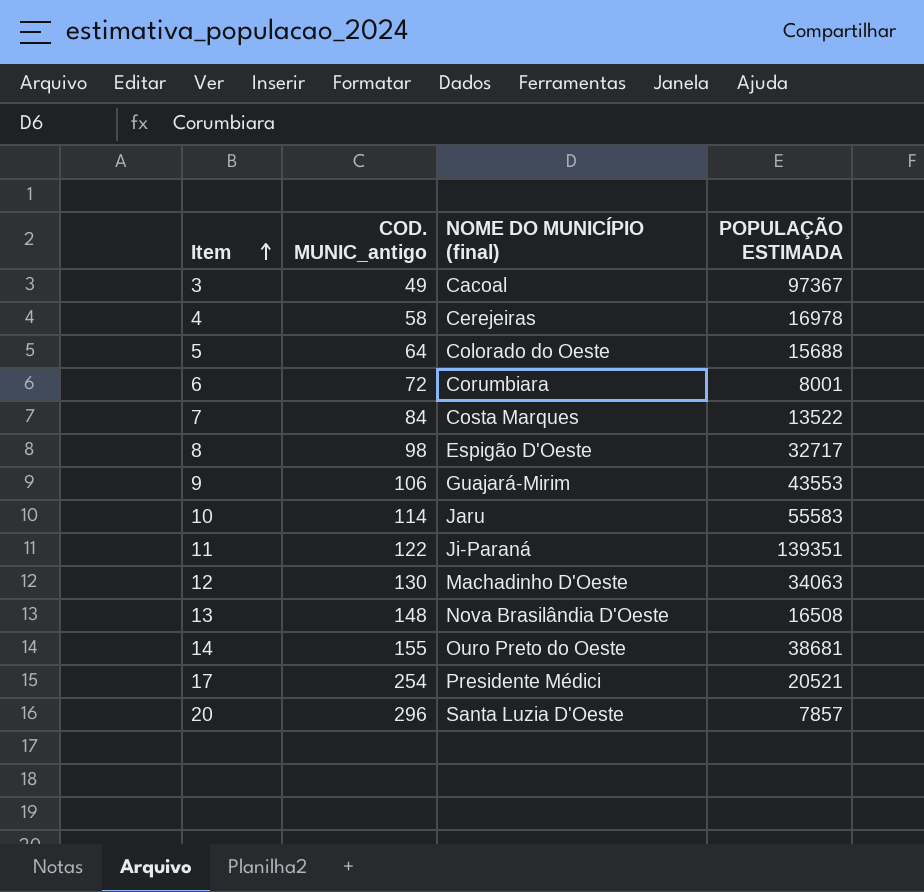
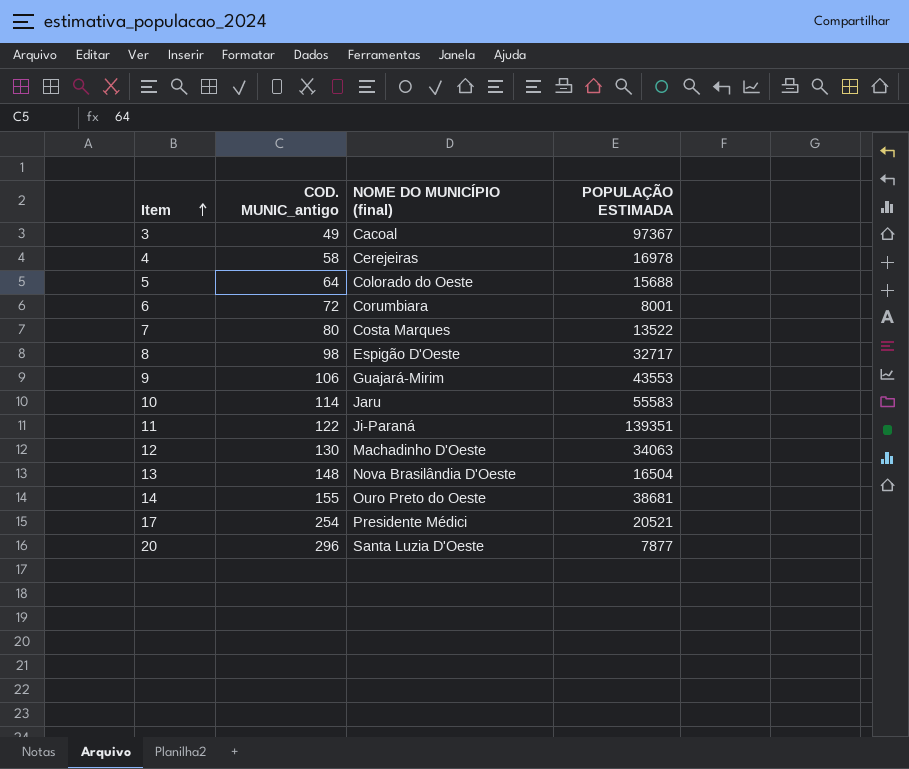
7 | COD. MUNIC_antigo: 84 -> 80
13 | POPULAÇÃO ESTIMADA: 16508 -> 16504
20 | POPULAÇÃO ESTIMADA: 7857 -> 7877

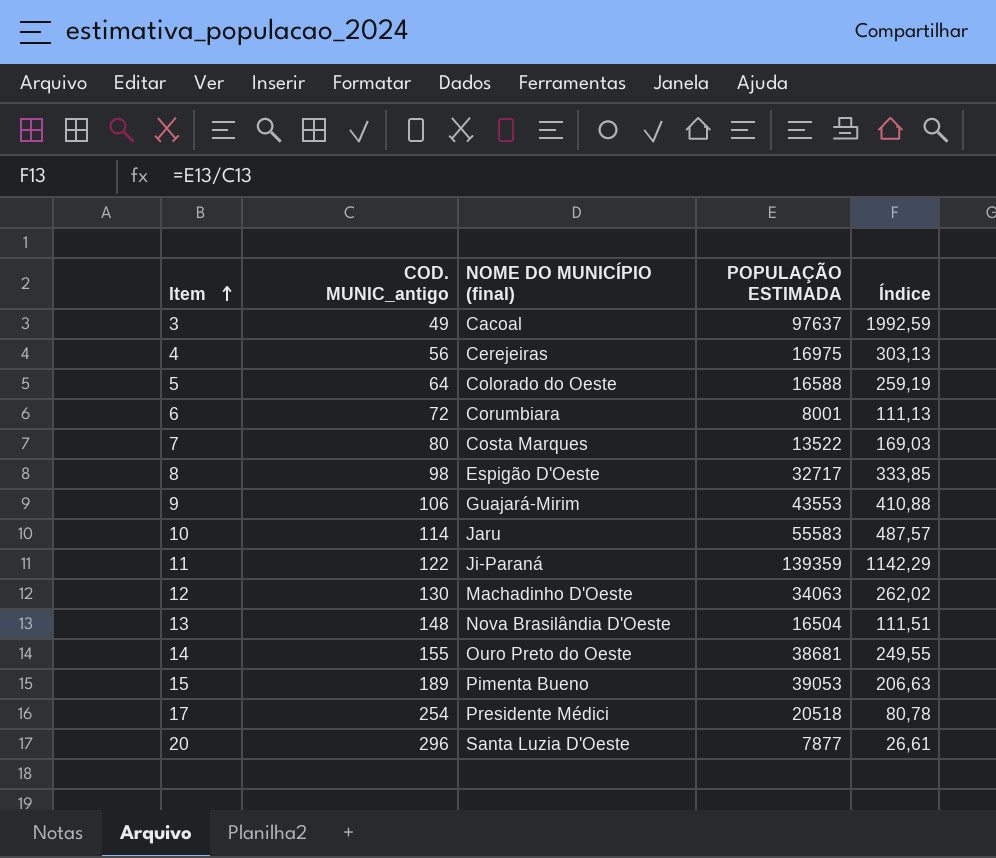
column Índice | formula: none -> [POPULAÇÃO ESTIMADA] / [COD. MUNIC_antigo]
3 | POPULAÇÃO ESTIMADA: 97367 -> 97637
4 | COD. MUNIC_antigo: 58 -> 56
4 | POPULAÇÃO ESTIMADA: 16978 -> 16975
5 | POPULAÇÃO ESTIMADA: 15688 -> 16588
11 | POPULAÇÃO ESTIMADA: 139351 -> 139359
row 15: none -> 189 | Pimenta Bueno | 39053 | 206,63
17 | POPULAÇÃO ESTIMADA: 20521 -> 20518

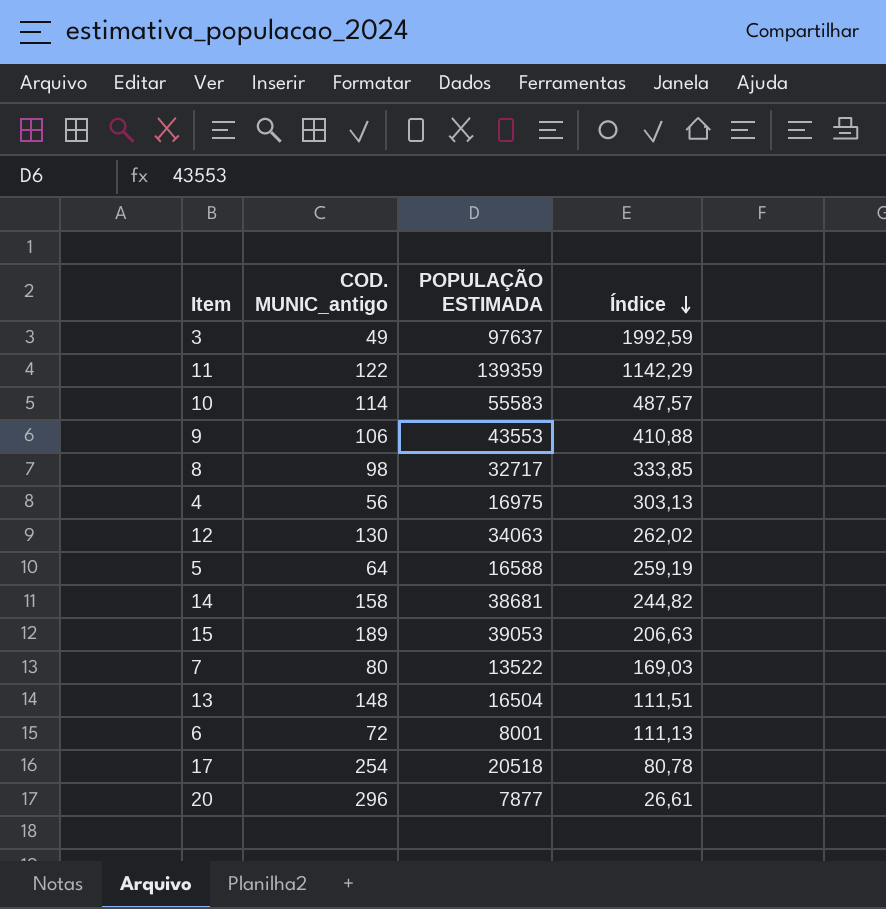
row order: Item ascending -> Índice descending
column NOME DO MUNICÍPIO (final) | position: 3 -> none
14 | COD. MUNIC_antigo: 155 -> 158
14 | Índice: 249,55 -> 244,82

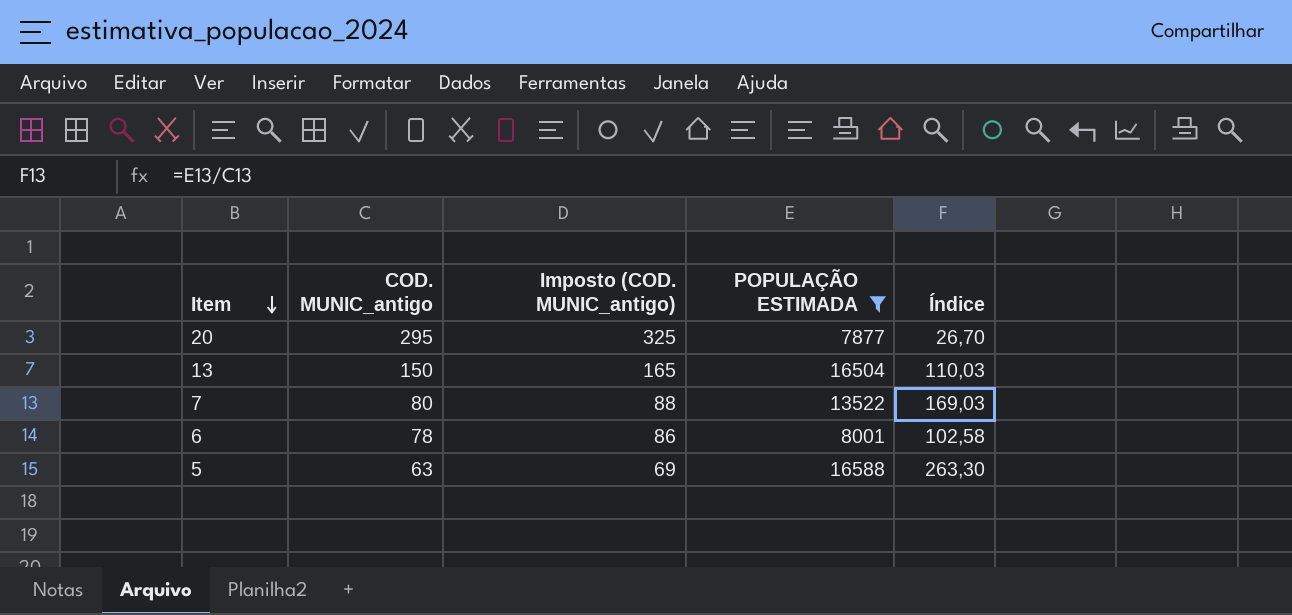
filter: none -> POPULAÇÃO ESTIMADA <= 16588
row order: Índice descending -> Item descending
column Imposto (COD. MUNIC_antigo) | formula: none -> [COD. MUNIC_antigo] * 1,1
20 | COD. MUNIC_antigo: 296 -> 295
20 | Índice: 26,61 -> 26,70
13 | COD. MUNIC_antigo: 148 -> 150
13 | Índice: 111,51 -> 110,03
6 | COD. MUNIC_antigo: 72 -> 78
6 | Índice: 111,13 -> 102,58
5 | COD. MUNIC_antigo: 64 -> 63
5 | Índice: 259,19 -> 263,30

